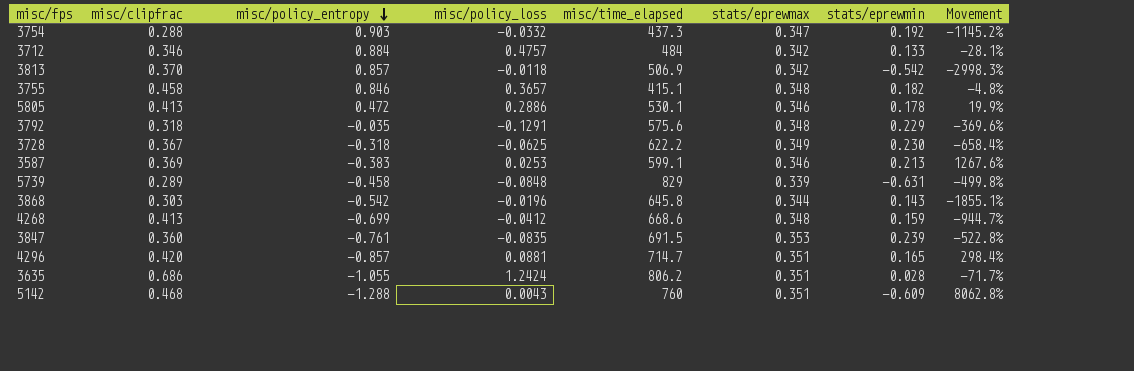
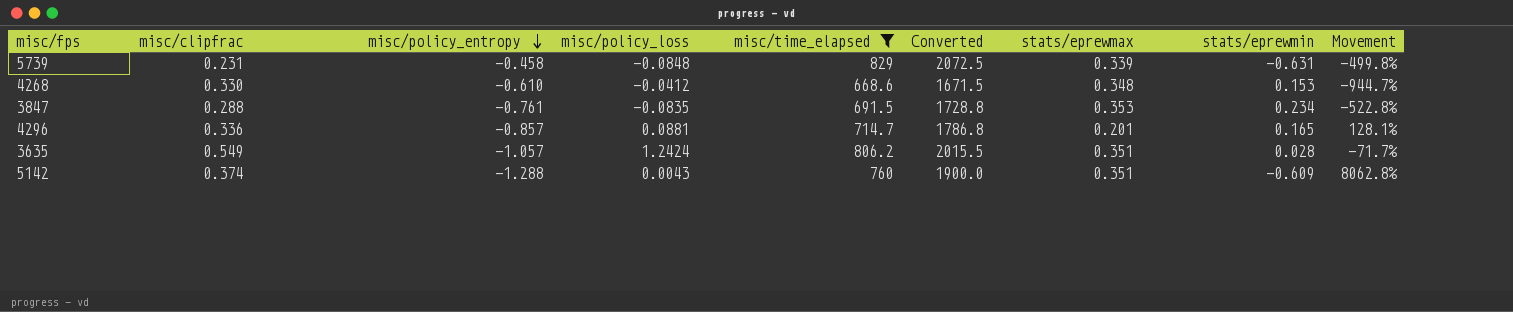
filter: none -> misc/time_elapsed >= 668.6
column Converted | formula: none -> [misc/time_elapsed] * 2.5
5739 | misc/clipfrac: 0.289 -> 0.231
4268 | misc/clipfrac: 0.413 -> 0.330
4268 | misc/policy_entropy: -0.699 -> -0.610
4268 | stats/eprewmin: 0.159 -> 0.153
3847 | misc/clipfrac: 0.360 -> 0.288
3847 | stats/eprewmin: 0.239 -> 0.234
4296 | misc/clipfrac: 0.420 -> 0.336
4296 | stats/eprewmax: 0.351 -> 0.201
4296 | Movement: 298.4% -> 128.1%
3635 | misc/clipfrac: 0.686 -> 0.549
3635 | misc/policy_entropy: -1.055 -> -1.057
5142 | misc/clipfrac: 0.468 -> 0.374

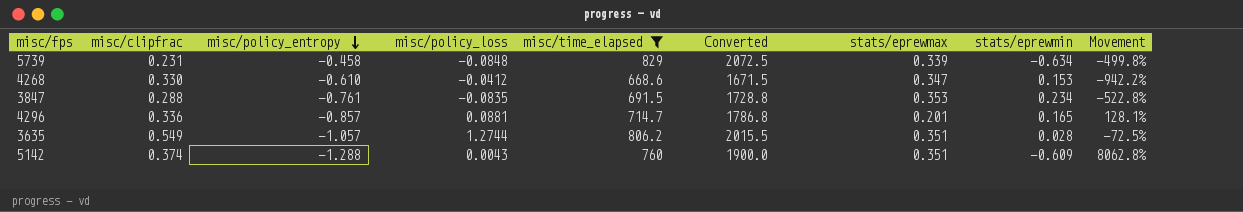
5739 | stats/eprewmin: -0.631 -> -0.634
4268 | stats/eprewmax: 0.348 -> 0.347
4268 | Movement: -944.7% -> -942.2%
3635 | misc/policy_loss: 1.2424 -> 1.2744
3635 | Movement: -71.7% -> -72.5%

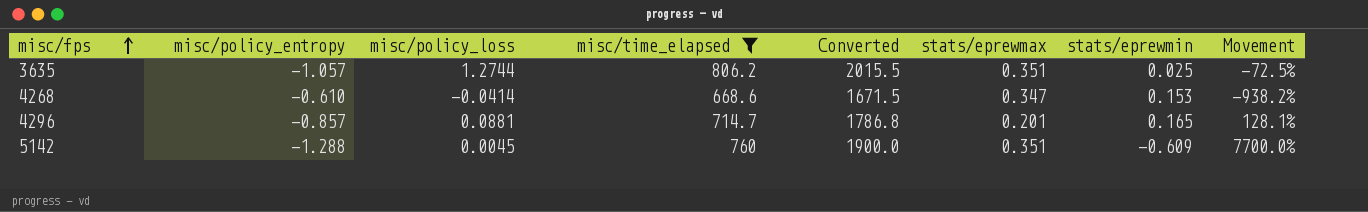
row order: misc/policy_entropy descending -> misc/fps ascending
column misc/clipfrac | position: 2 -> none
row 5739: 0.231 | -0.458 | -0.0848 | 829 | 2072.5 | 0.339 | -0.634 | -499.8% -> none
row 3847: 0.288 | -0.761 | -0.0835 | 691.5 | 1728.8 | 0.353 | 0.234 | -522.8% -> none
3635 | stats/eprewmin: 0.028 -> 0.025
4268 | misc/policy_loss: -0.0412 -> -0.0414
4268 | Movement: -942.2% -> -938.2%
5142 | misc/policy_loss: 0.0043 -> 0.0045
5142 | Movement: 8062.8% -> 7700.0%

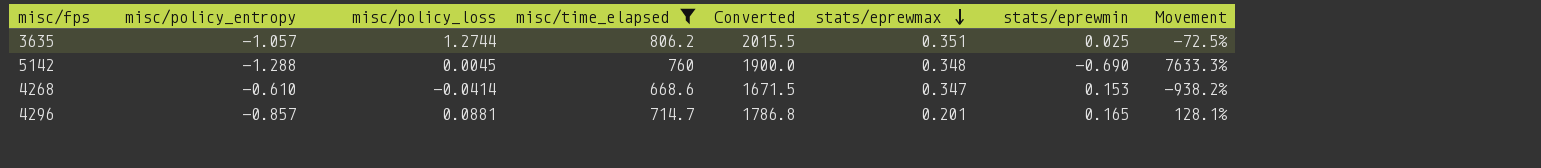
row order: misc/fps ascending -> stats/eprewmax descending
5142 | stats/eprewmax: 0.351 -> 0.348
5142 | stats/eprewmin: -0.609 -> -0.690
5142 | Movement: 7700.0% -> 7633.3%

